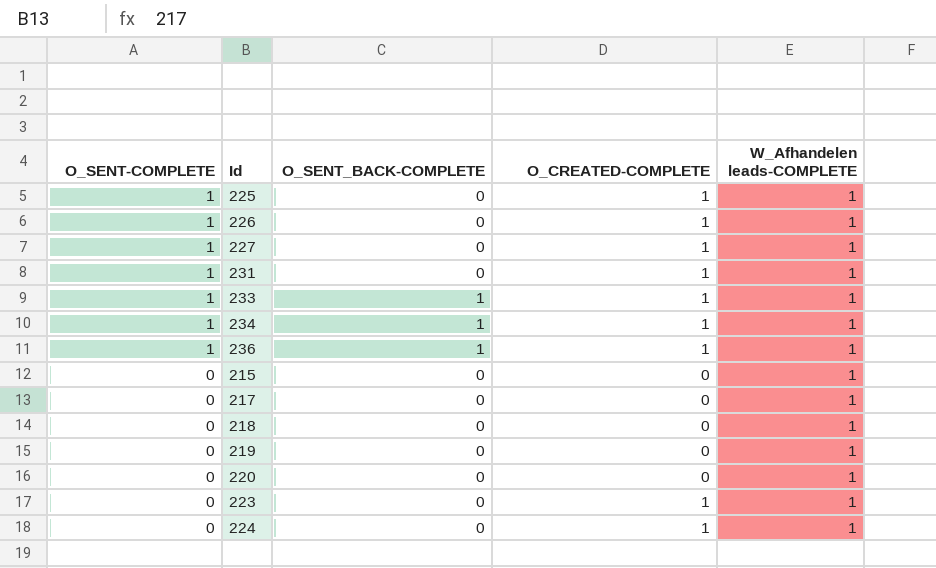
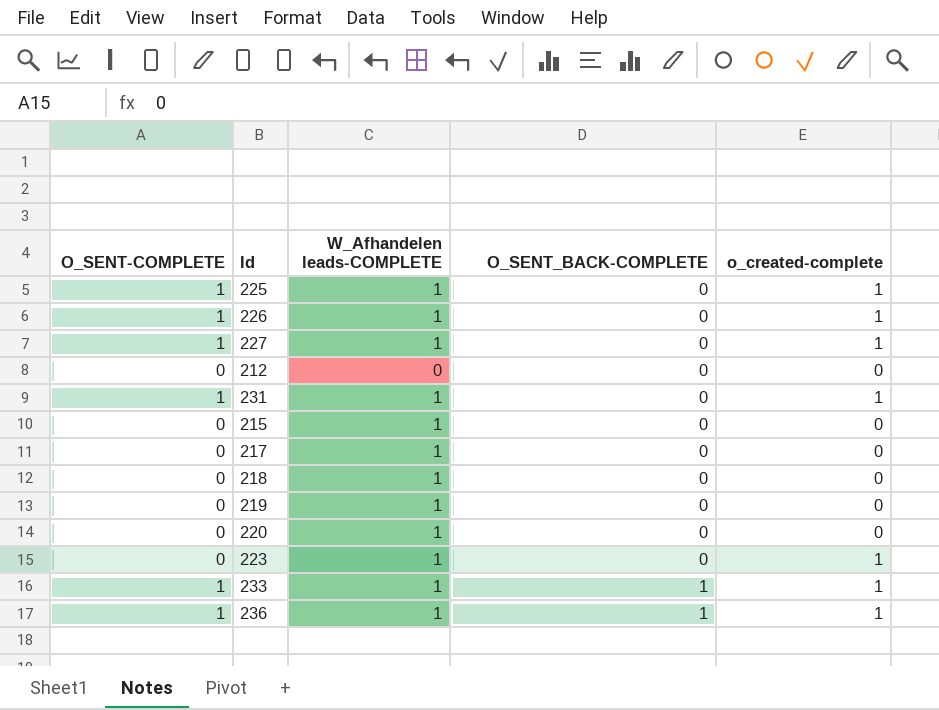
row order: O_SENT-COMPLETE descending -> O_SENT_BACK-COMPLETE ascending
column W_Afhandelen leads-COMPLETE | position: 5 -> 3
column name: O_CREATED-COMPLETE -> o_created-complete
row 234: 1 | 1 | 1 | 1 -> none
row 224: 0 | 0 | 1 | 1 -> none
row 212: none -> 0 | 0 | 0 | 0

